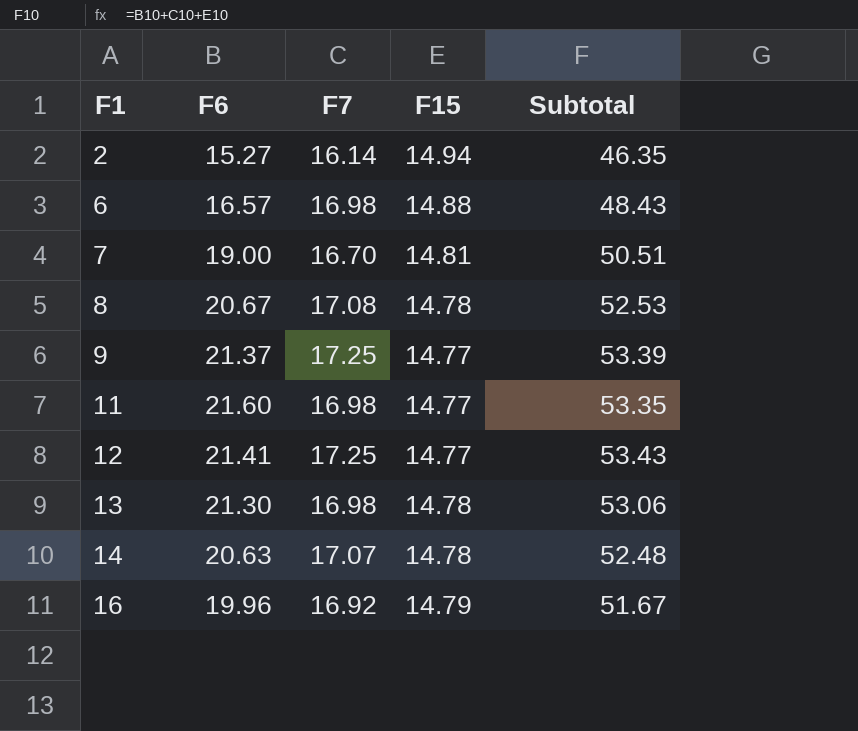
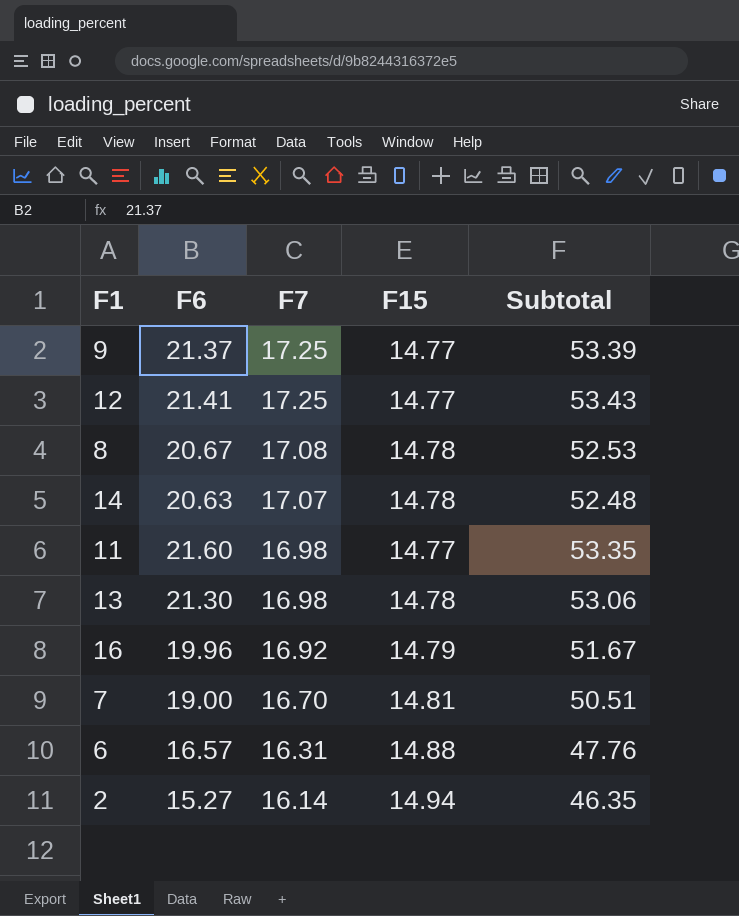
row order: F1 ascending -> F7 descending
6 | F7: 16.98 -> 16.31
6 | Subtotal: 48.43 -> 47.76

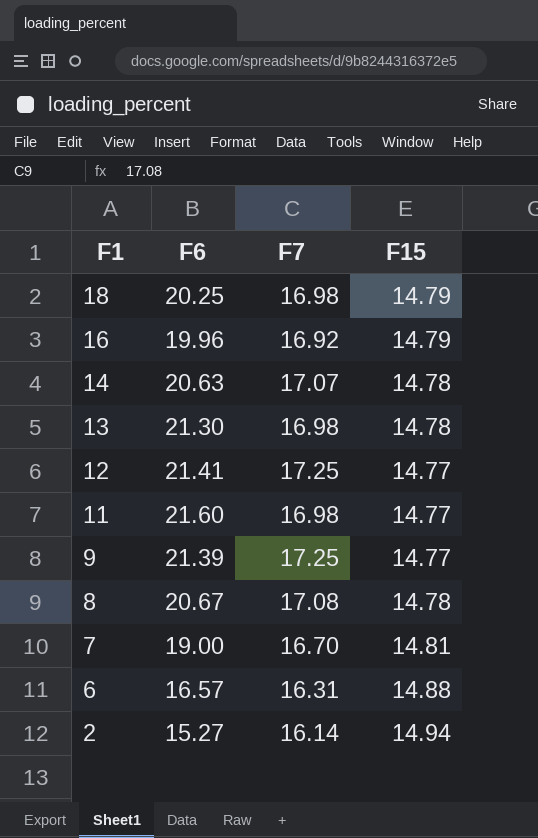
row order: F7 descending -> F1 descending
column Subtotal | formula: [F6] + [F7] + [F15] -> none
row 18: none -> 20.25 | 16.98 | 14.79
9 | F6: 21.37 -> 21.39

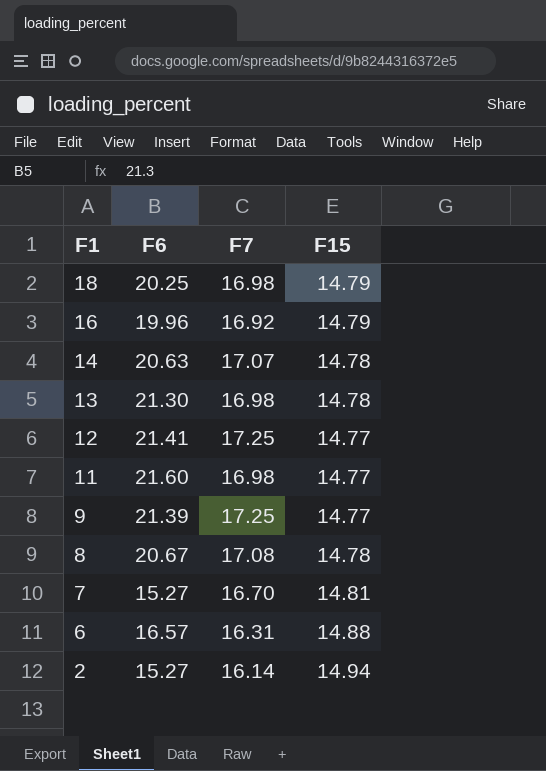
7 | F6: 19.00 -> 15.27

